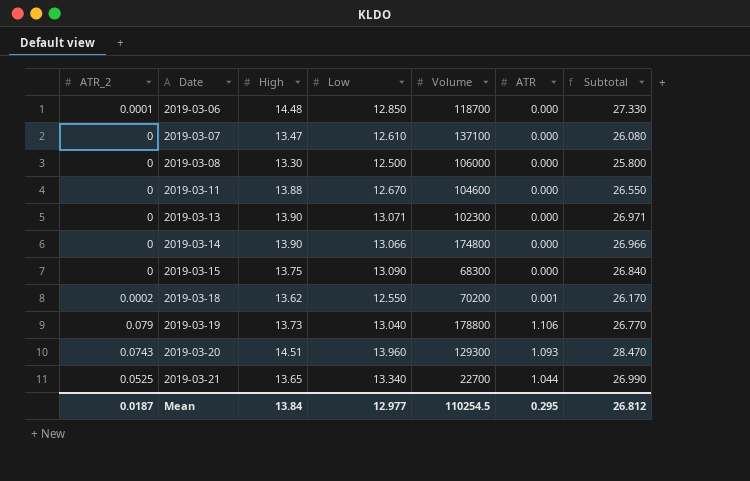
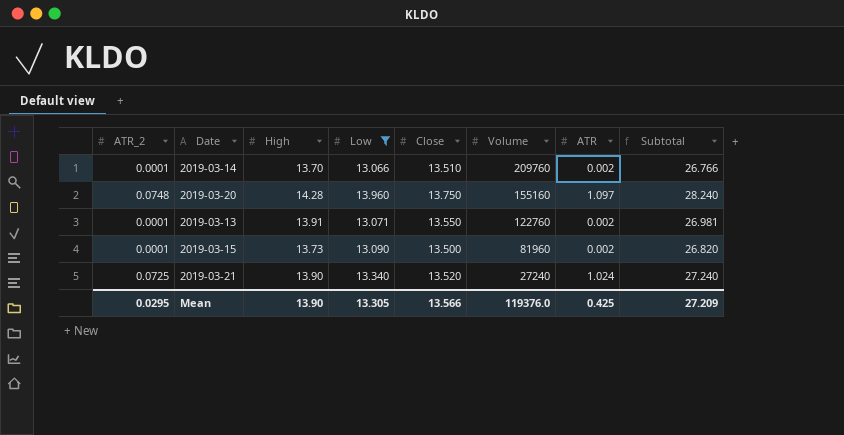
filter: none -> Low >= 13.066
row order: Date ascending -> Volume descending
column Close | position: none -> 5
2019-03-14 | ATR_2: 0 -> 0.0001
2019-03-14 | High: 13.90 -> 13.70
2019-03-14 | Volume: 174800 -> 209760
2019-03-14 | ATR: 0.000 -> 0.002
2019-03-14 | Subtotal: 26.966 -> 26.766
2019-03-20 | ATR_2: 0.0743 -> 0.0748
2019-03-20 | High: 14.51 -> 14.28
2019-03-20 | Volume: 129300 -> 155160
2019-03-20 | ATR: 1.093 -> 1.097
2019-03-20 | Subtotal: 28.470 -> 28.240
2019-03-13 | ATR_2: 0 -> 0.0001
2019-03-13 | High: 13.90 -> 13.91
2019-03-13 | Volume: 102300 -> 122760
2019-03-13 | ATR: 0.000 -> 0.002
2019-03-13 | Subtotal: 26.971 -> 26.981
2019-03-15 | ATR_2: 0 -> 0.0001
2019-03-15 | High: 13.75 -> 13.73
2019-03-15 | Volume: 68300 -> 81960
2019-03-15 | ATR: 0.000 -> 0.002
2019-03-15 | Subtotal: 26.840 -> 26.820
2019-03-21 | ATR_2: 0.0525 -> 0.0725
2019-03-21 | High: 13.65 -> 13.90
2019-03-21 | Volume: 22700 -> 27240
2019-03-21 | ATR: 1.044 -> 1.024
2019-03-21 | Subtotal: 26.990 -> 27.240
Mean | ATR_2: 0.0187 -> 0.0295
Mean | High: 13.84 -> 13.90
Mean | Low: 12.977 -> 13.305
Mean | Volume: 110254.5 -> 119376.0
Mean | ATR: 0.295 -> 0.425
Mean | Subtotal: 26.812 -> 27.209

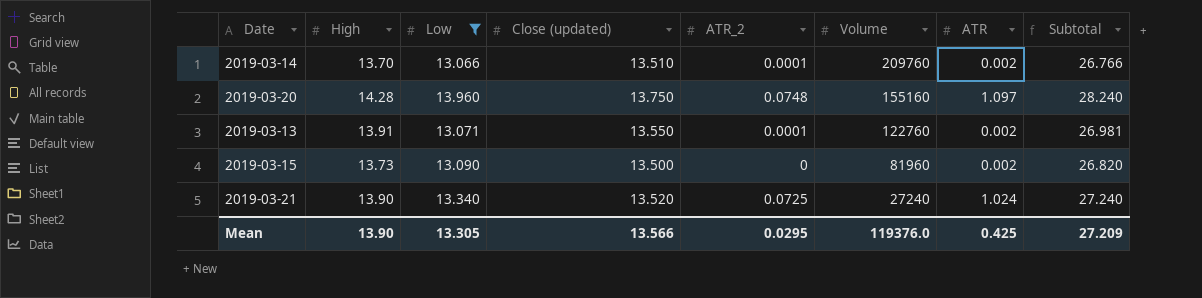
column name: Close -> Close (updated)
column ATR_2 | position: 1 -> 5
2019-03-15 | ATR_2: 0.0001 -> 0

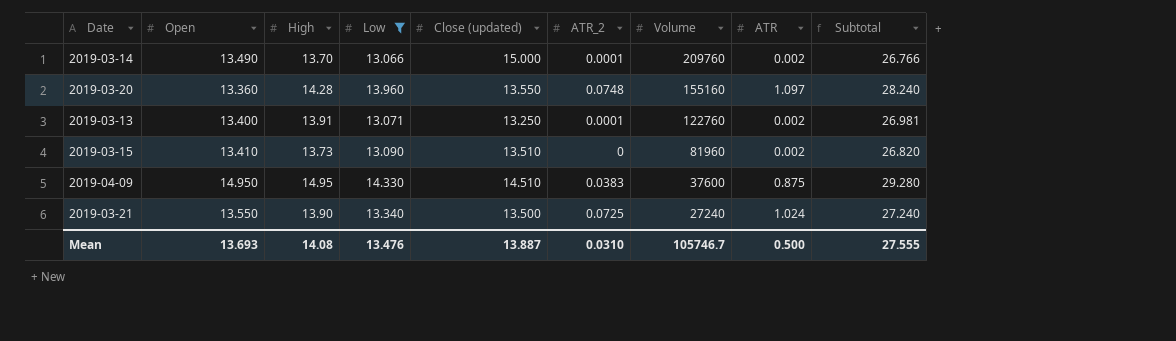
column Open | position: none -> 2
2019-03-14 | Close (updated): 13.510 -> 15.000
2019-03-20 | Close (updated): 13.750 -> 13.550
2019-03-13 | Close (updated): 13.550 -> 13.250
2019-03-15 | Close (updated): 13.500 -> 13.510
row 2019-04-09: none -> 14.950 | 14.95 | 14.330 | 14.510 | 0.0383 | 37600 | 0.875 | 29.280
2019-03-21 | Close (updated): 13.520 -> 13.500
Mean | High: 13.90 -> 14.08
Mean | Low: 13.305 -> 13.476
Mean | Close (updated): 13.566 -> 13.887
Mean | ATR_2: 0.0295 -> 0.0310
Mean | Volume: 119376.0 -> 105746.7
Mean | ATR: 0.425 -> 0.500
Mean | Subtotal: 27.209 -> 27.555

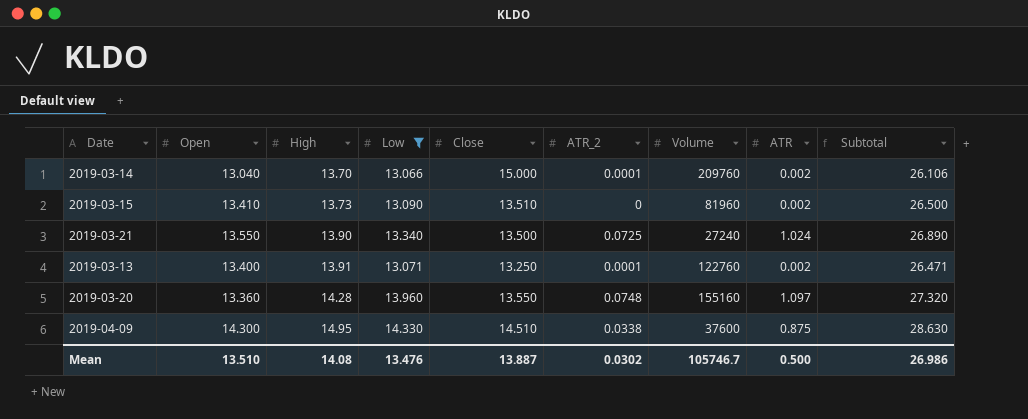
row order: Volume descending -> High ascending
column name: Close (updated) -> Close
column Subtotal | formula: [High] + [Low] -> [Open] + [Low]
2019-03-14 | Open: 13.490 -> 13.040
2019-04-09 | Open: 14.950 -> 14.300
2019-04-09 | ATR_2: 0.0383 -> 0.0338
Mean | Open: 13.693 -> 13.510
Mean | ATR_2: 0.0310 -> 0.0302
Mean | Subtotal: 27.555 -> 26.986

